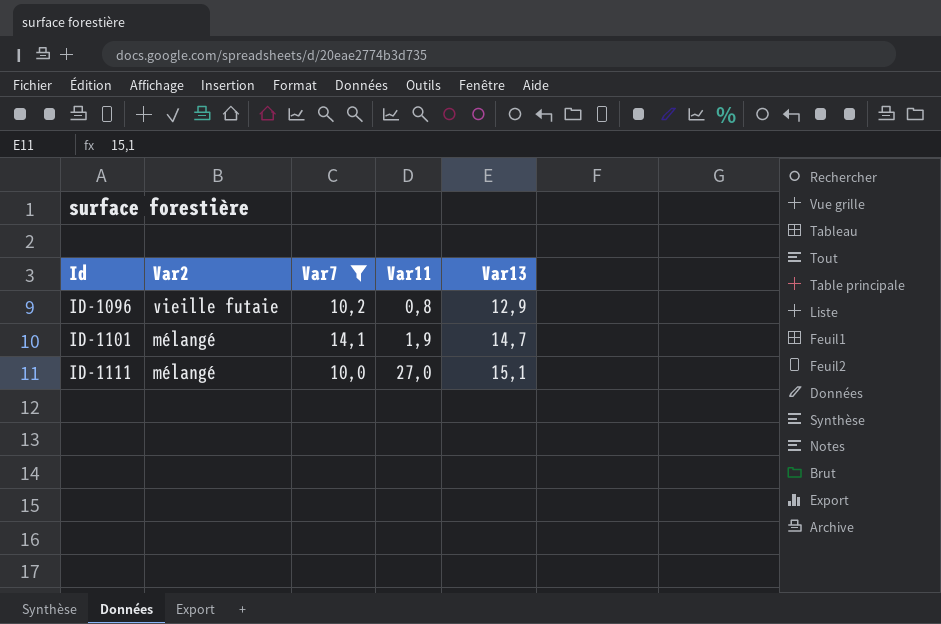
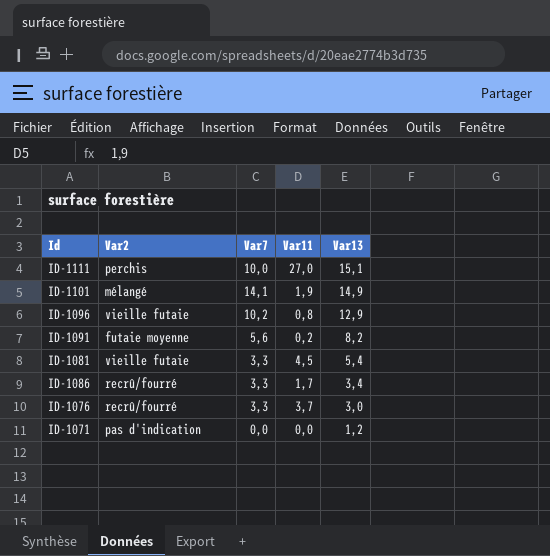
filter: Var7 >= 10,0 -> none
row order: Id ascending -> Var13 descending
ID-1111 | Var2: mélangé -> perchis
ID-1101 | Var13: 14,7 -> 14,9

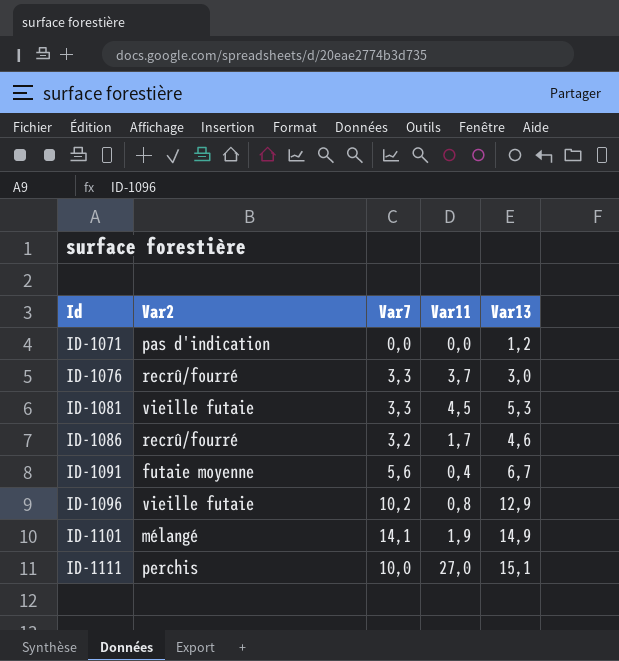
row order: Var13 descending -> Id ascending
ID-1081 | Var13: 5,4 -> 5,3
ID-1086 | Var7: 3,3 -> 3,2
ID-1086 | Var13: 3,4 -> 4,6
ID-1091 | Var11: 0,2 -> 0,4
ID-1091 | Var13: 8,2 -> 6,7

